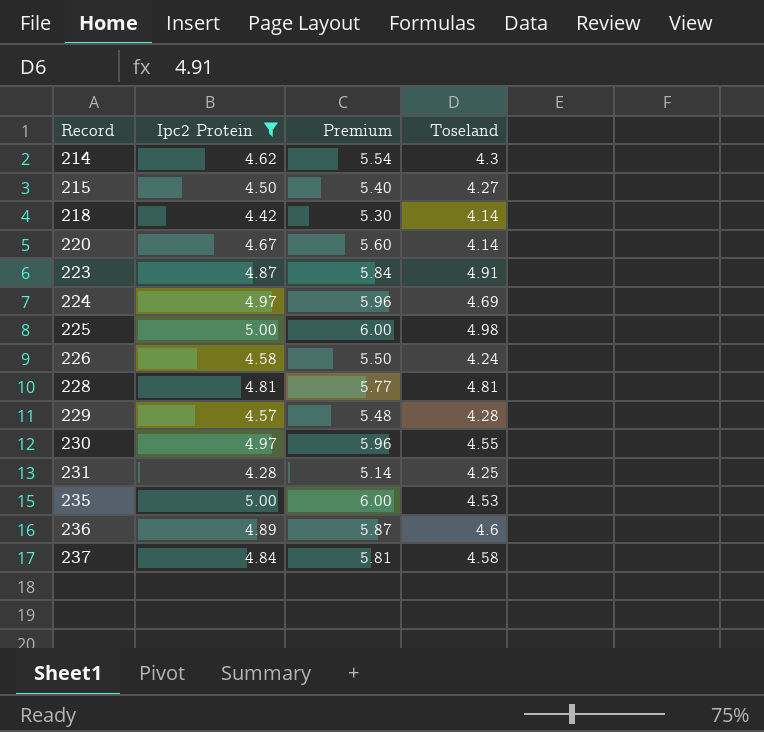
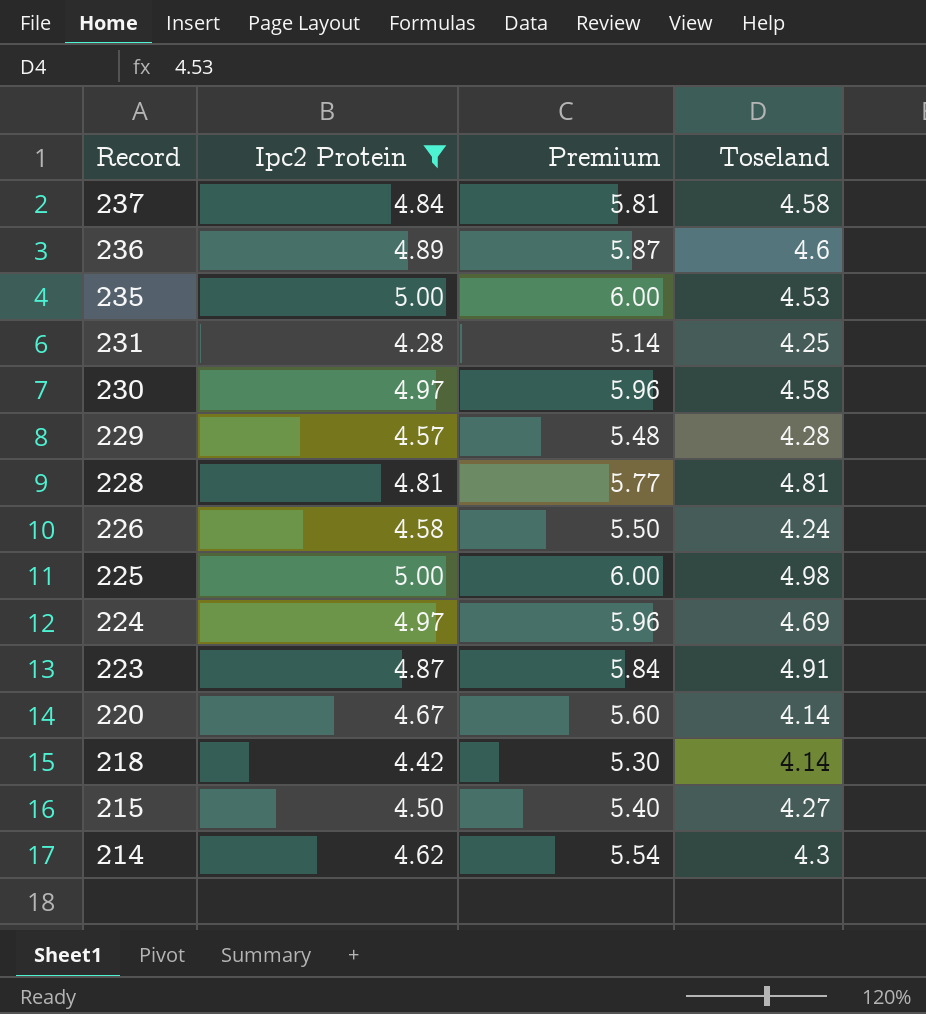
row order: Record ascending -> Record descending
230 | Toseland: 4.55 -> 4.58

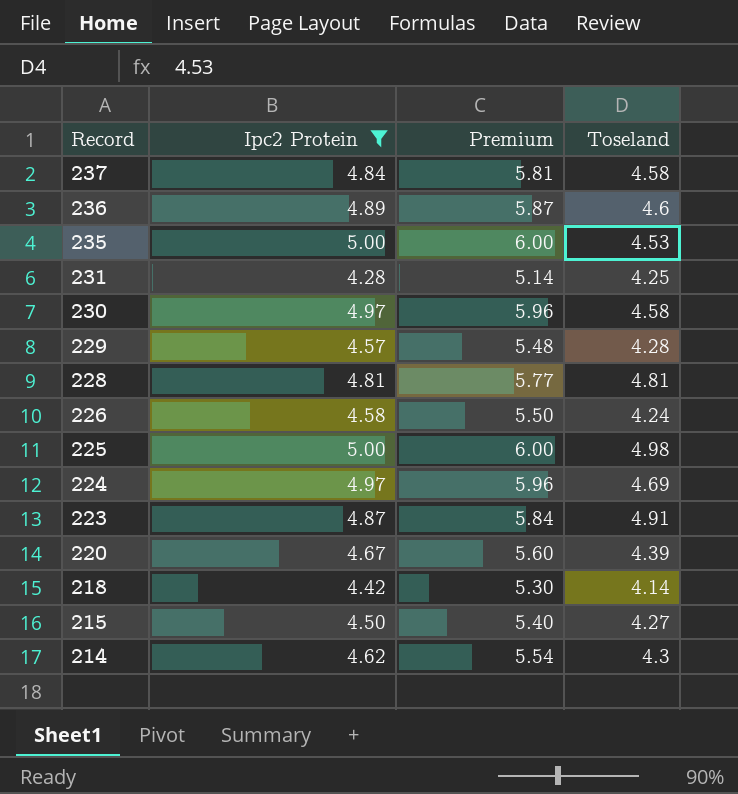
220 | Toseland: 4.14 -> 4.39

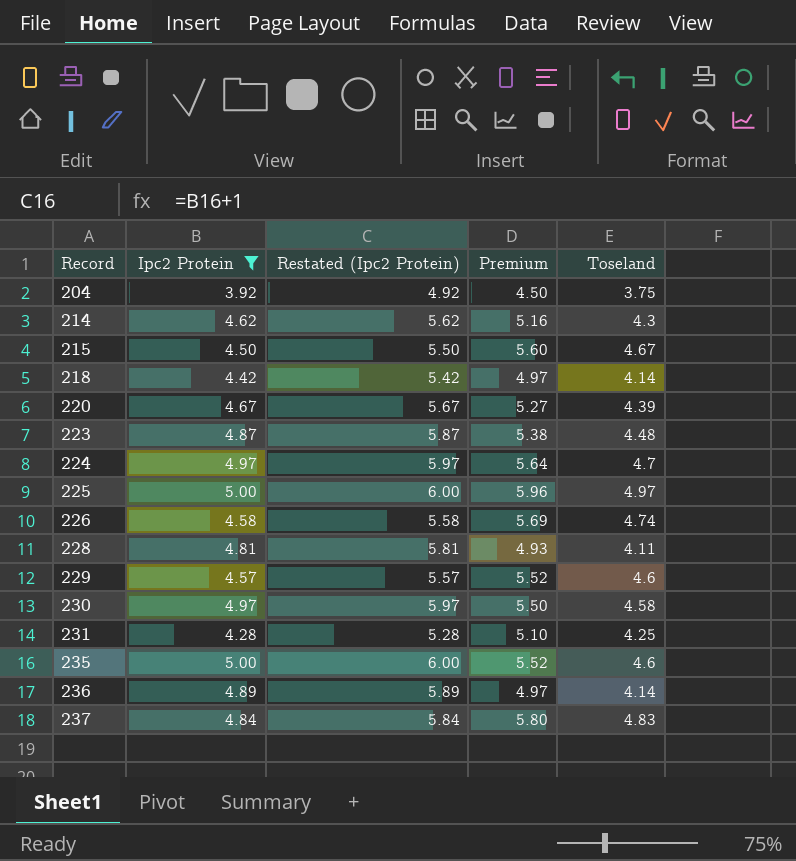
row order: Record descending -> Record ascending
column Restated (Ipc2 Protein) | formula: none -> [Ipc2 Protein] + 1
column Premium | formula: [Ipc2 Protein] * 1.2 -> [Toseland] * 1.2
row 204: none -> 3.92 | 4.92 | 4.50 | 3.75
215 | Toseland: 4.27 -> 4.67
223 | Toseland: 4.91 -> 4.48
224 | Toseland: 4.69 -> 4.7
225 | Toseland: 4.98 -> 4.97
226 | Toseland: 4.24 -> 4.74
228 | Toseland: 4.81 -> 4.11
229 | Toseland: 4.28 -> 4.6
235 | Toseland: 4.53 -> 4.6
236 | Toseland: 4.6 -> 4.14
237 | Toseland: 4.58 -> 4.83

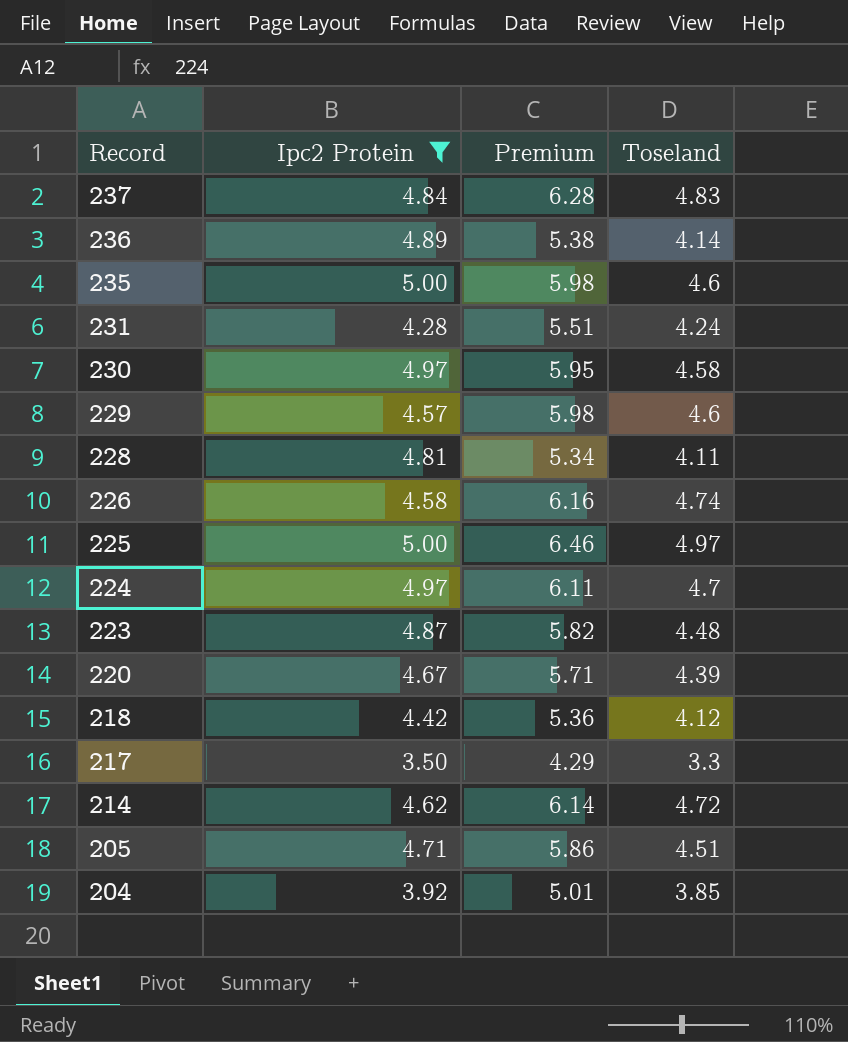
row order: Record ascending -> Record descending
column Restated (Ipc2 Protein) | formula: [Ipc2 Protein] + 1 -> none
column Premium | formula: [Toseland] * 1.2 -> [Toseland] * 1.3
row 215: 4.50 | 5.50 | 5.60 | 4.67 -> none
231 | Toseland: 4.25 -> 4.24
218 | Toseland: 4.14 -> 4.12
row 217: none -> 3.50 | 4.29 | 3.3
214 | Toseland: 4.3 -> 4.72
row 205: none -> 4.71 | 5.86 | 4.51
204 | Toseland: 3.75 -> 3.85

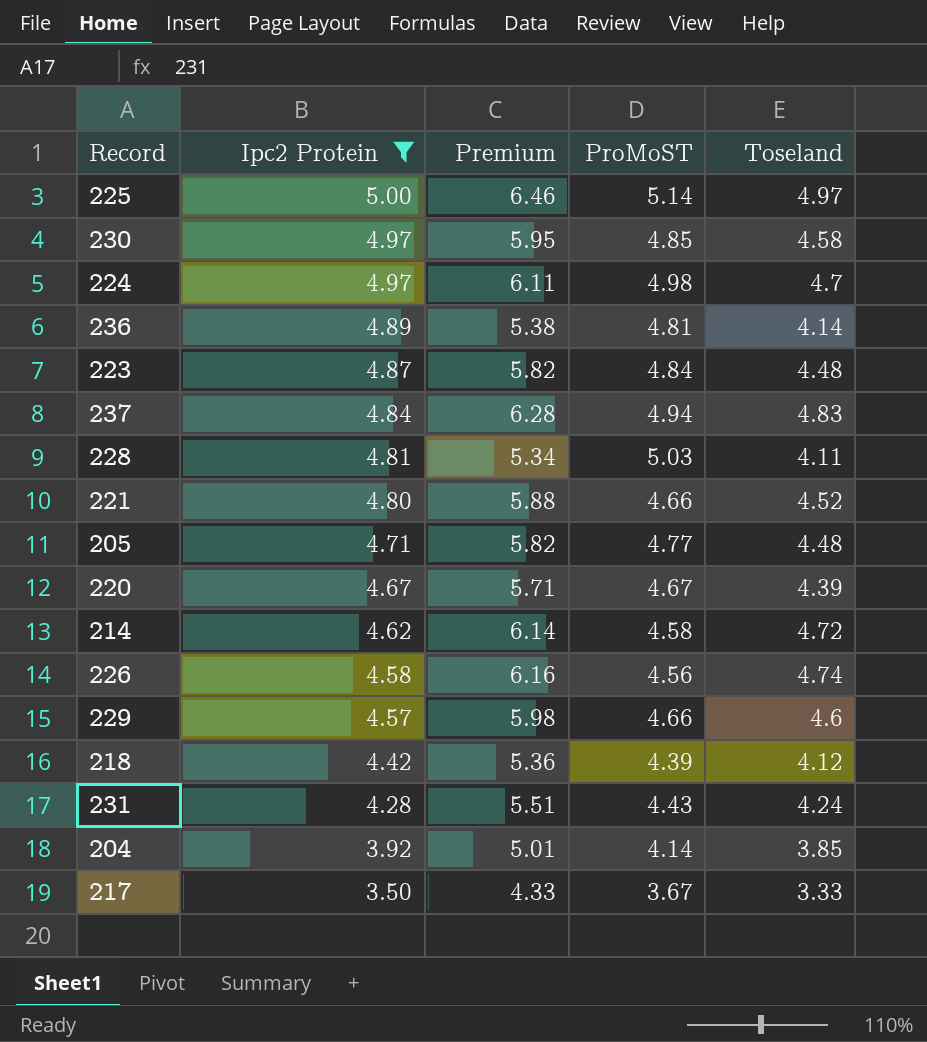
row order: Record descending -> Ipc2 Protein descending
column ProMoST | position: none -> 4
row 235: 5.00 | 5.98 | 4.6 -> none
row 221: none -> 4.80 | 5.88 | 4.66 | 4.52
205 | Premium: 5.86 -> 5.82
205 | Toseland: 4.51 -> 4.48
217 | Premium: 4.29 -> 4.33
217 | Toseland: 3.3 -> 3.33

